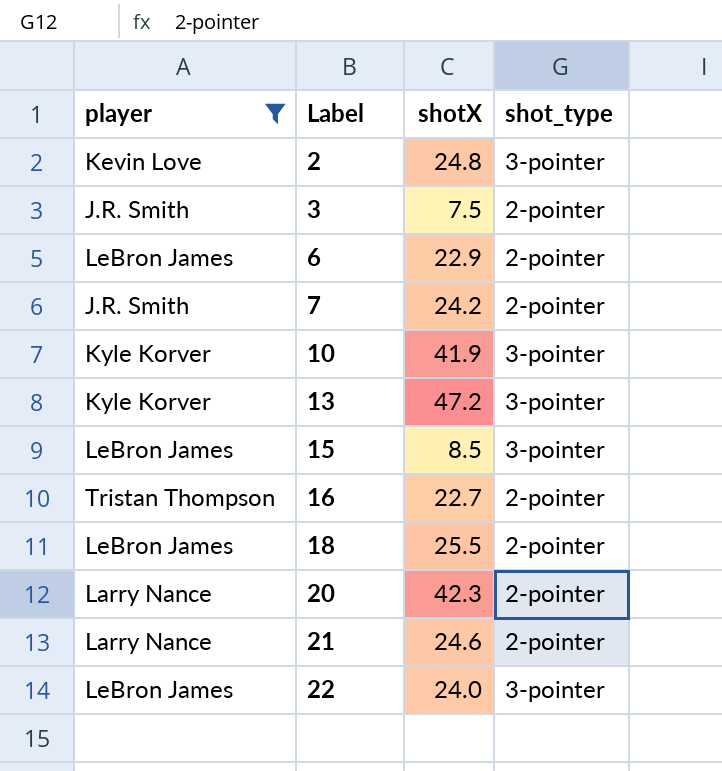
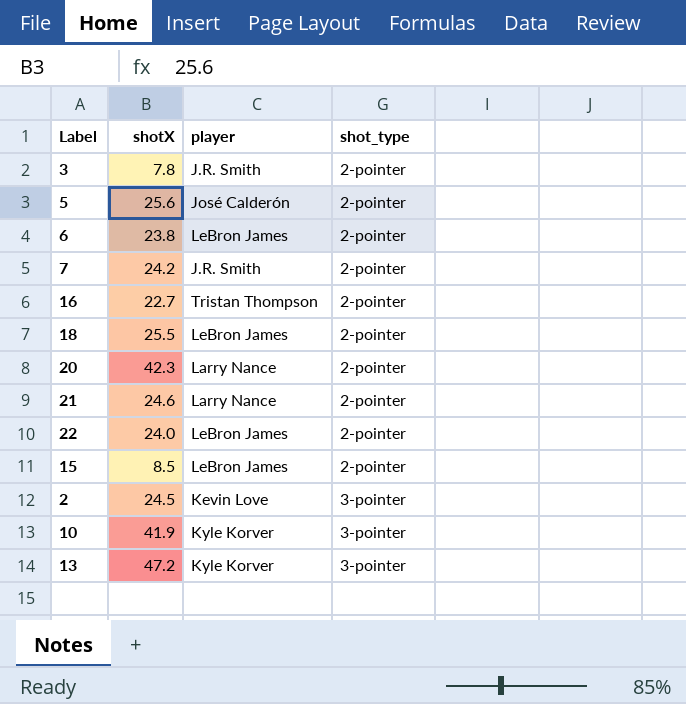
filter: player != José Calderón -> none
row order: Label ascending -> shot_type ascending
column player | position: 1 -> 3
3 | shotX: 7.5 -> 7.8
6 | shotX: 22.9 -> 23.8
22 | shot_type: 3-pointer -> 2-pointer
15 | shot_type: 3-pointer -> 2-pointer
2 | shotX: 24.8 -> 24.5

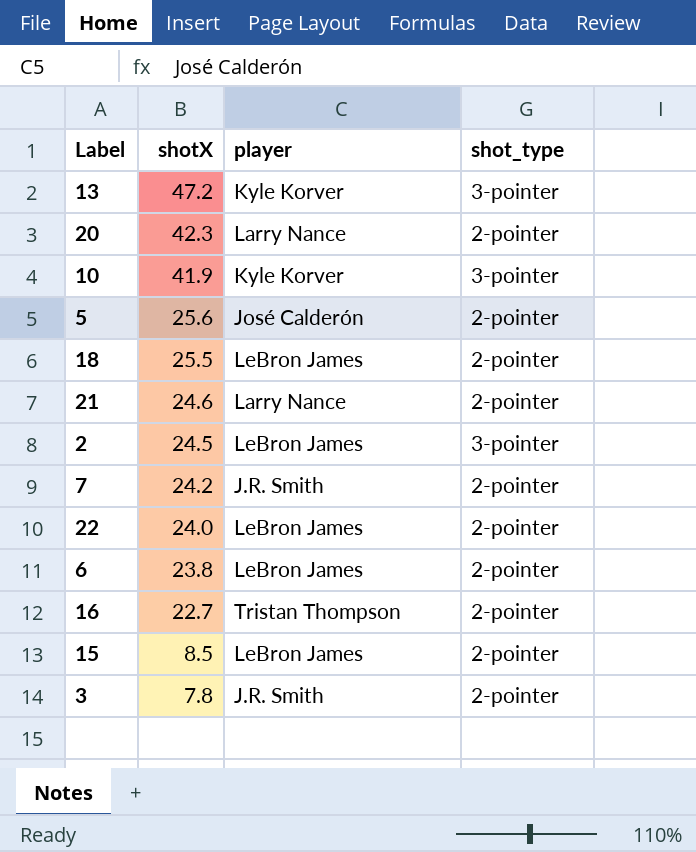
row order: shot_type ascending -> shotX descending
2 | player: Kevin Love -> LeBron James

